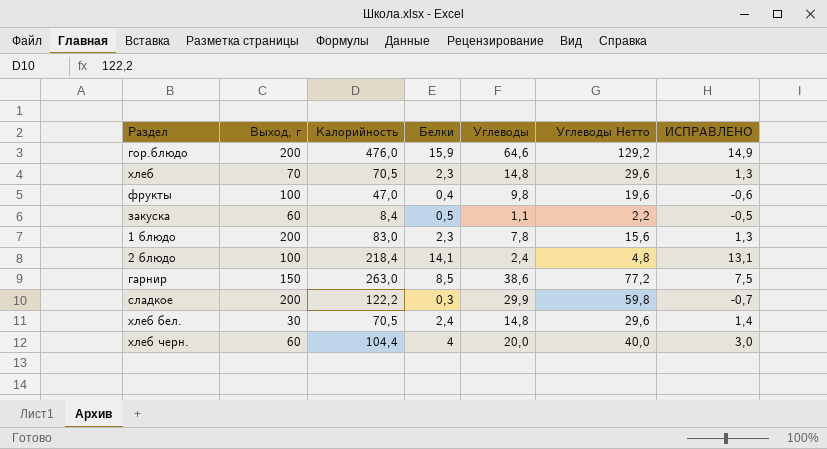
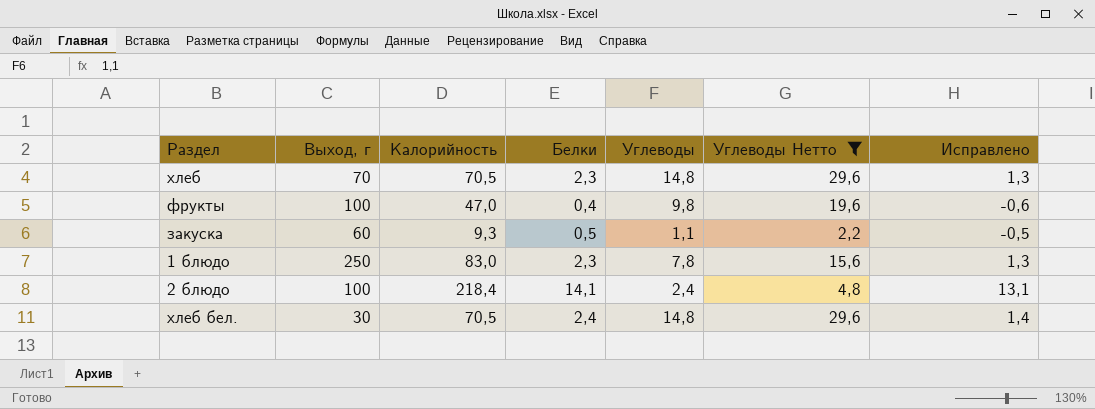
filter: none -> Углеводы Нетто <= 29,6
column name: ИСПРАВЛЕНО -> Исправлено
закуска | Калорийность: 8,4 -> 9,3
1 блюдо | Выход, г: 200 -> 250

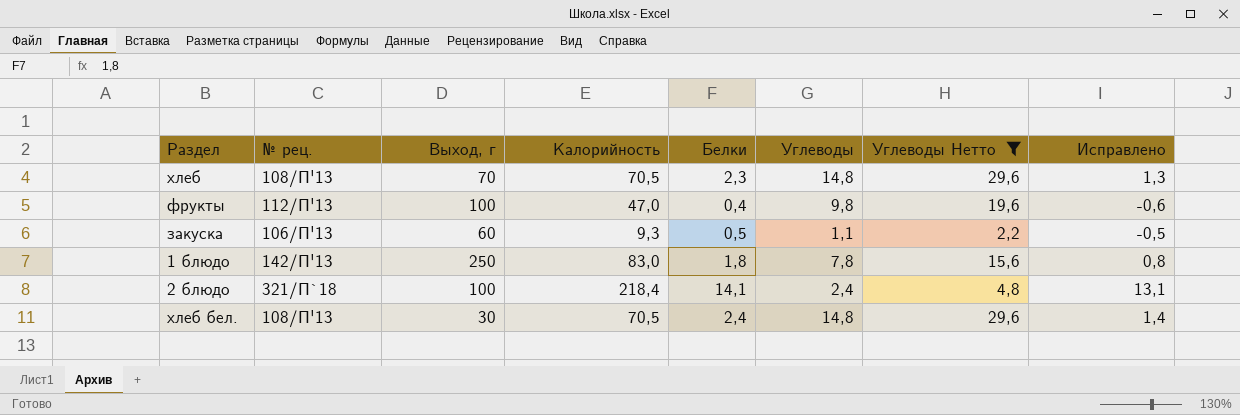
column № рец. | position: none -> 2
1 блюдо | Белки: 2,3 -> 1,8
1 блюдо | Исправлено: 1,3 -> 0,8

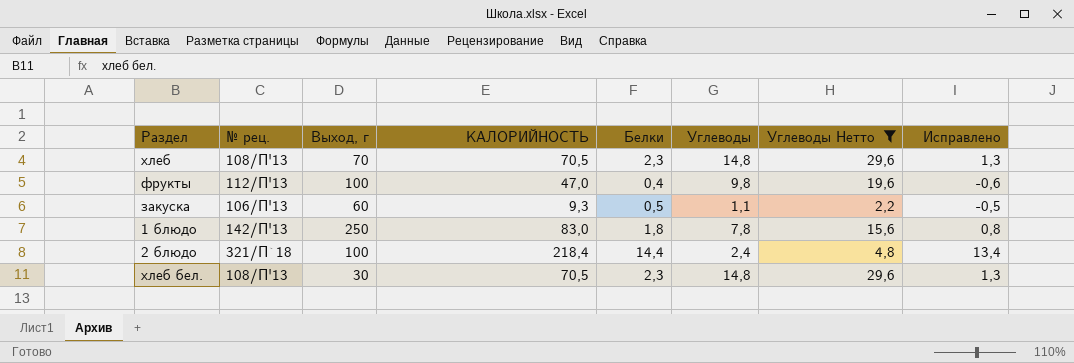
column name: Калорийность -> КАЛОРИЙНОСТЬ
2 блюдо | Белки: 14,1 -> 14,4
2 блюдо | Исправлено: 13,1 -> 13,4
хлеб бел. | Белки: 2,4 -> 2,3
хлеб бел. | Исправлено: 1,4 -> 1,3

